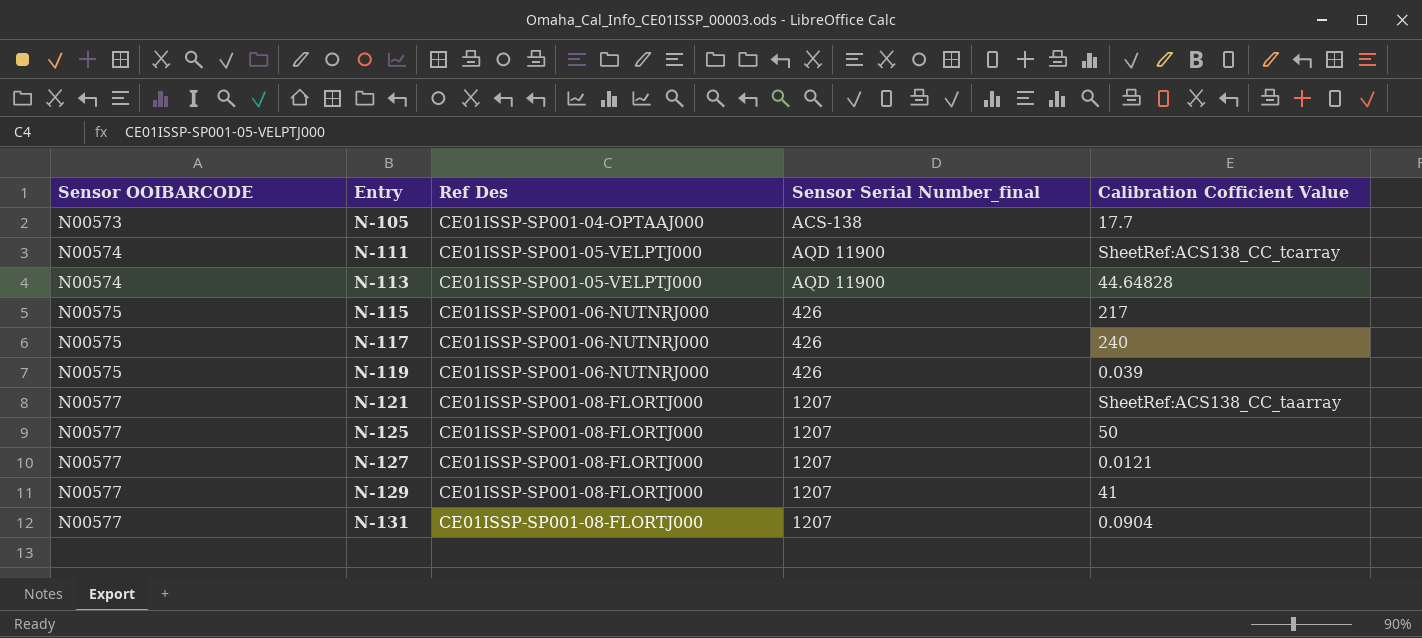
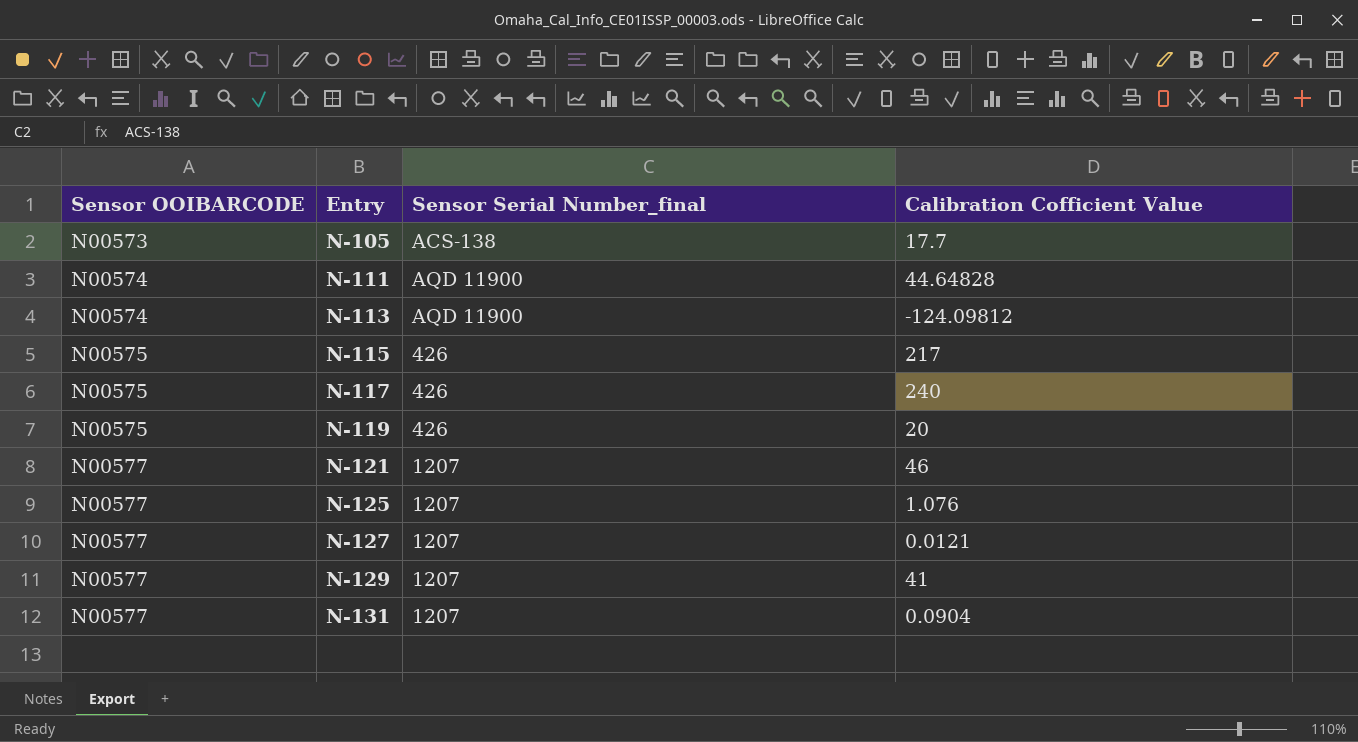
column Ref Des | position: 3 -> none
N-111 | Calibration Cofficient Value: SheetRef:ACS138_CC_tcarray -> 44.64828
N-113 | Calibration Cofficient Value: 44.64828 -> -124.09812
N-119 | Calibration Cofficient Value: 0.039 -> 20
N-121 | Calibration Cofficient Value: SheetRef:ACS138_CC_taarray -> 46
N-125 | Calibration Cofficient Value: 50 -> 1.076

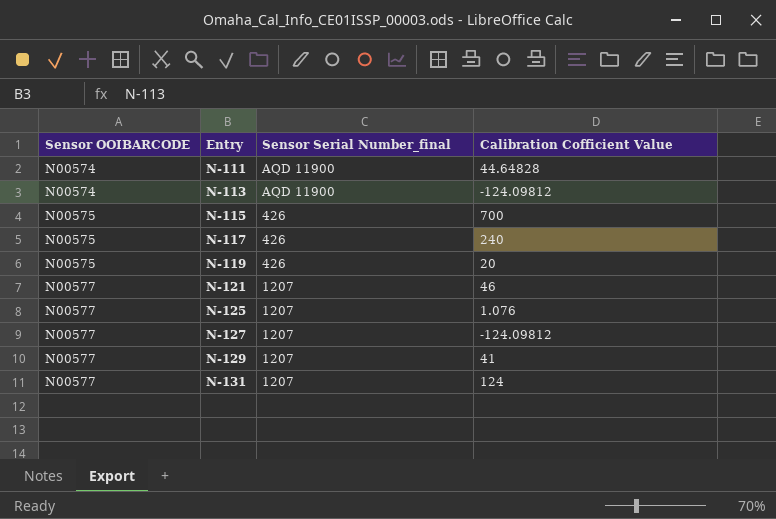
row N-105: N00573 | ACS-138 | 17.7 -> none
N-115 | Calibration Cofficient Value: 217 -> 700
N-127 | Calibration Cofficient Value: 0.0121 -> -124.09812
N-131 | Calibration Cofficient Value: 0.0904 -> 124

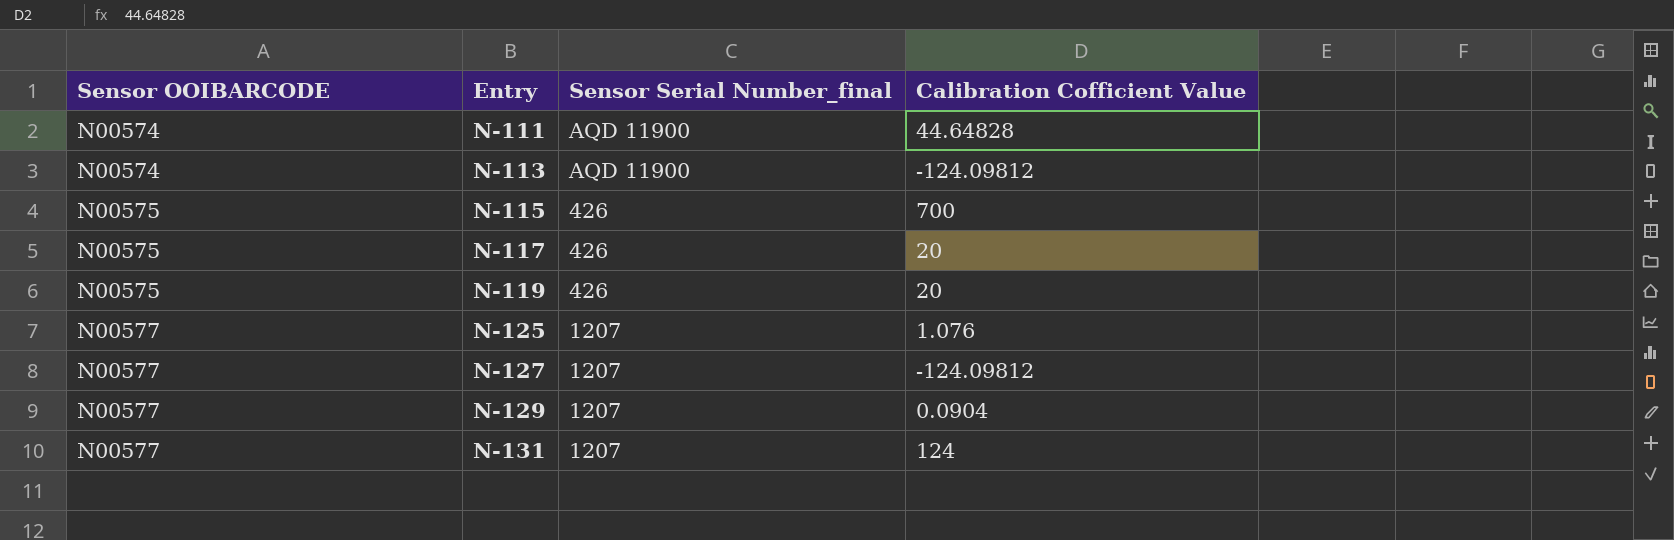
row N-121: N00577 | 1207 | 46 -> none
N-117 | Calibration Cofficient Value: 240 -> 20
N-129 | Calibration Cofficient Value: 41 -> 0.0904

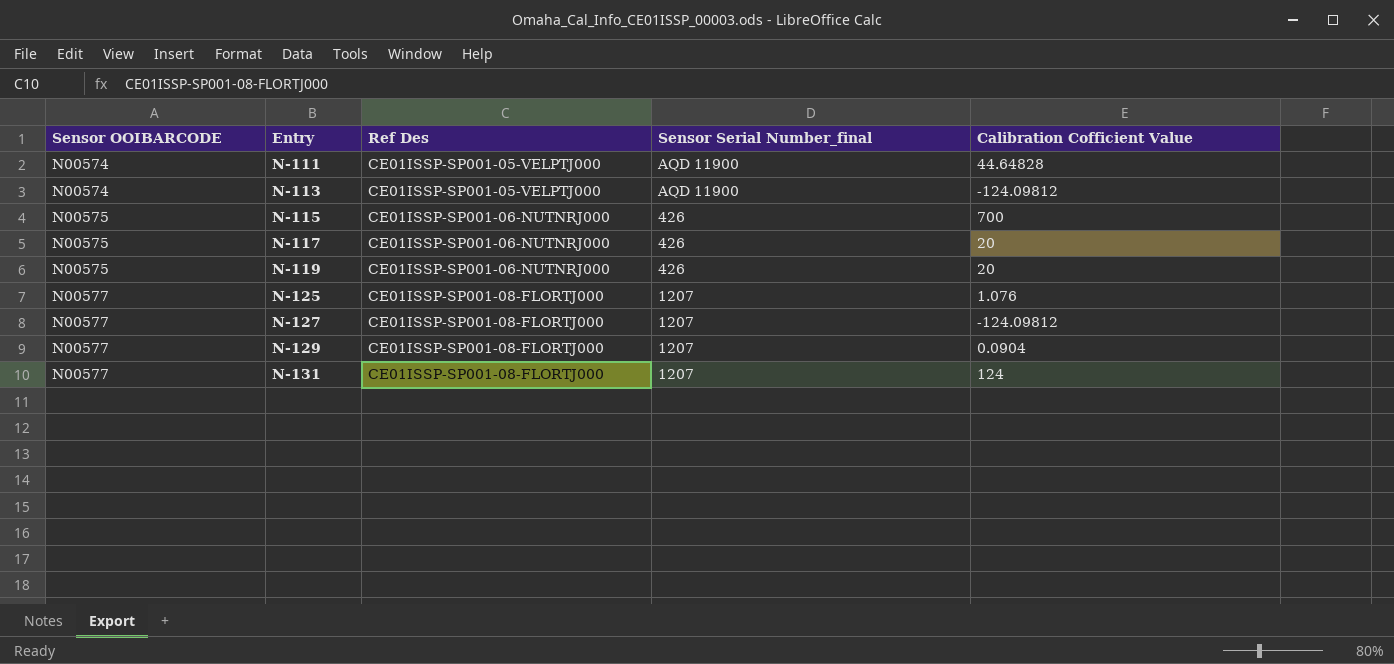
column Ref Des | position: none -> 3

